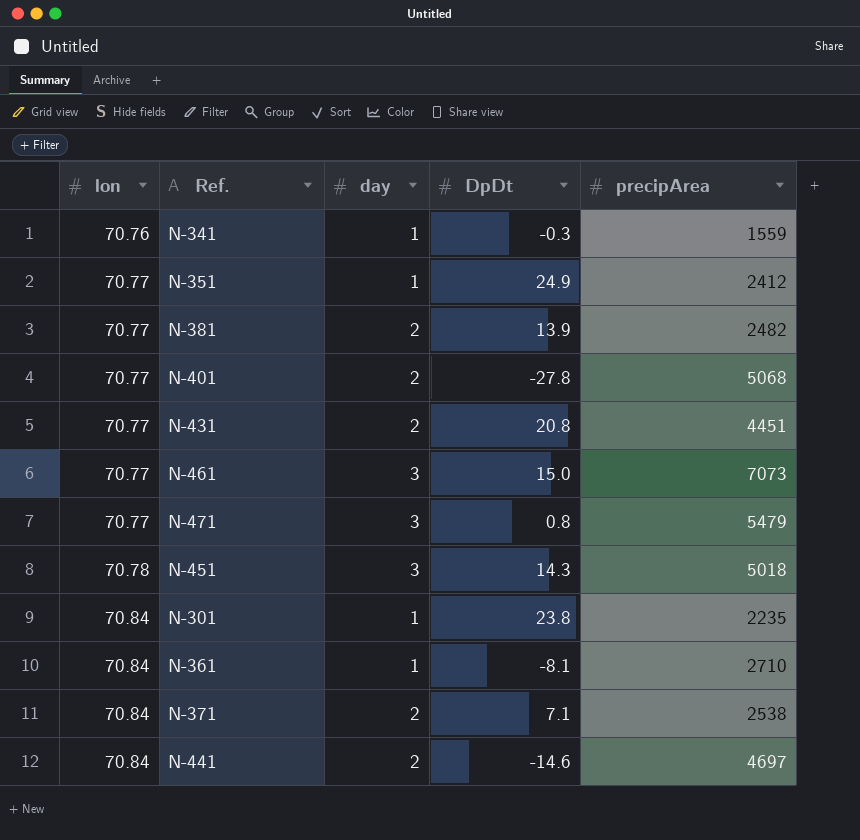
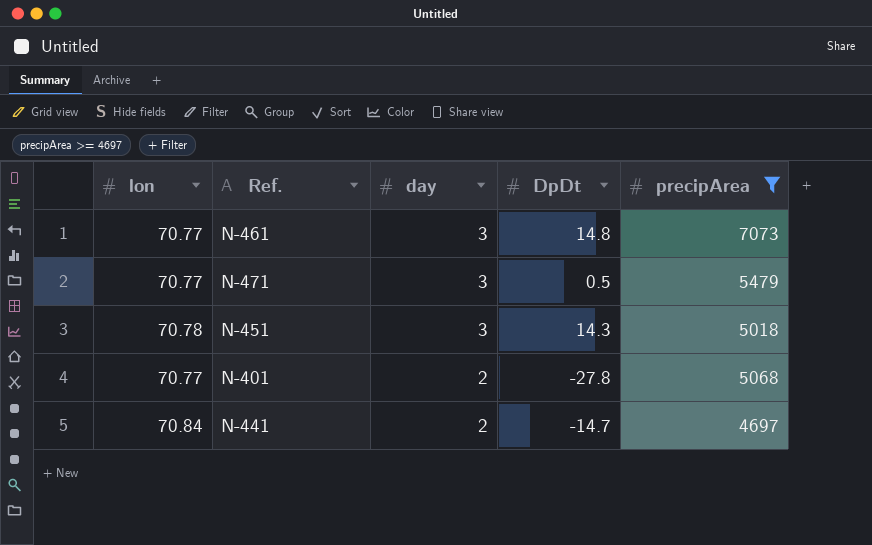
filter: none -> precipArea >= 4697
row order: lon ascending -> day descending
N-461 | DpDt: 15.0 -> 14.8
N-471 | DpDt: 0.8 -> 0.5
N-441 | DpDt: -14.6 -> -14.7

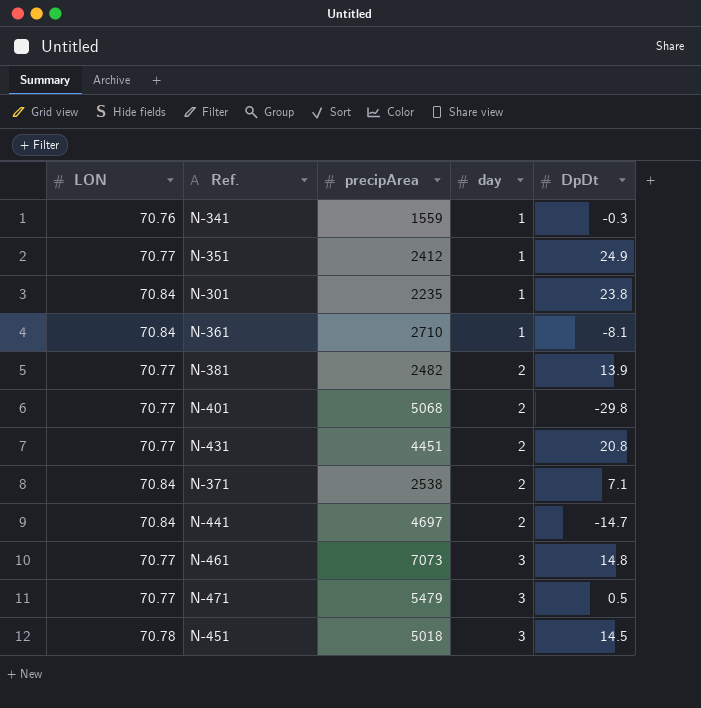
filter: precipArea >= 4697 -> none
row order: day descending -> day ascending
column name: lon -> LON
column precipArea | position: 5 -> 3
N-401 | DpDt: -27.8 -> -29.8
N-451 | DpDt: 14.3 -> 14.5

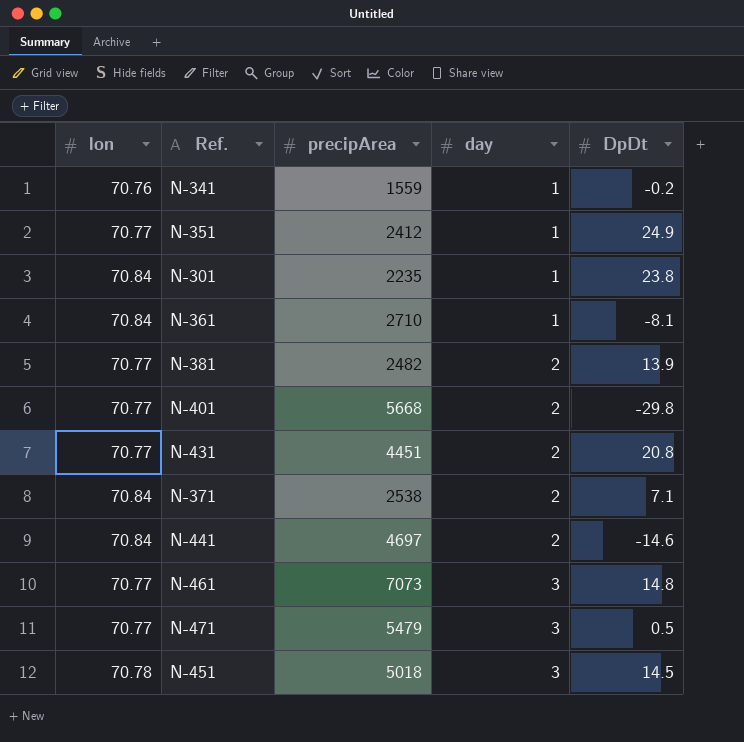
column name: LON -> lon
N-341 | DpDt: -0.3 -> -0.2
N-401 | precipArea: 5068 -> 5668
N-441 | DpDt: -14.7 -> -14.6

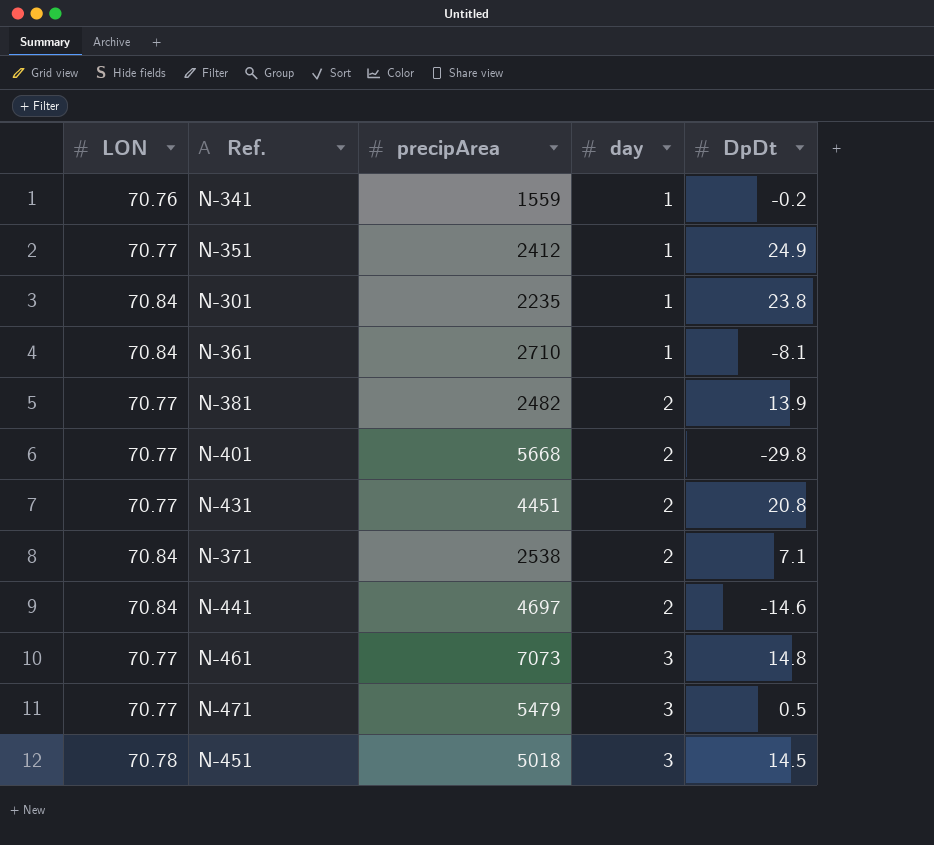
column name: lon -> LON

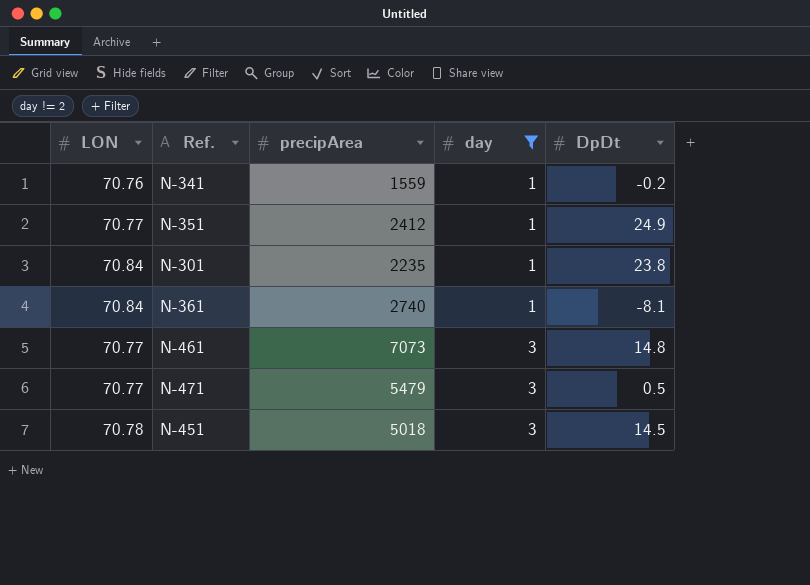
filter: none -> day != 2
N-361 | precipArea: 2710 -> 2740

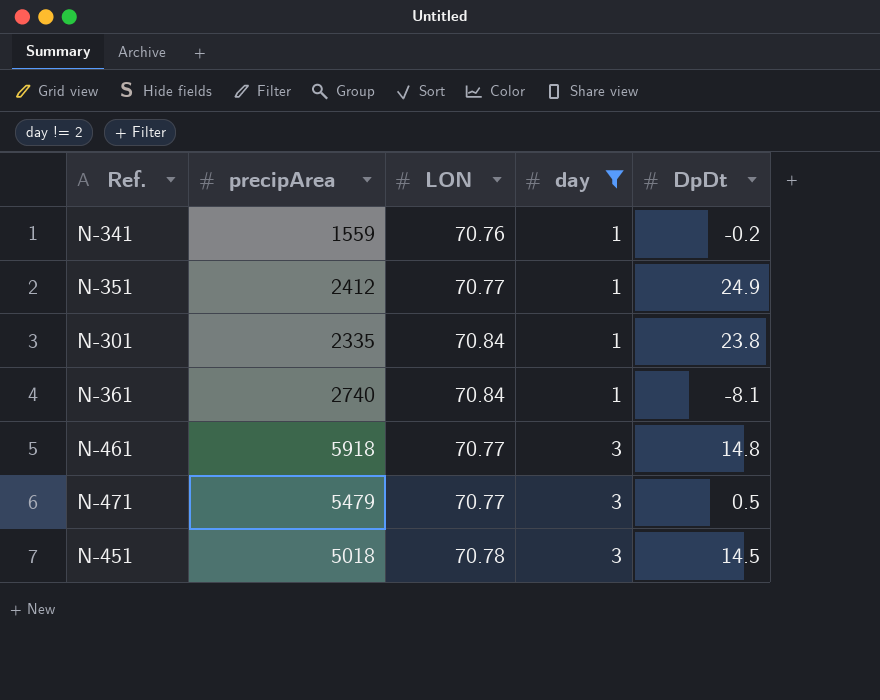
column LON | position: 1 -> 3
N-301 | precipArea: 2235 -> 2335
N-461 | precipArea: 7073 -> 5918

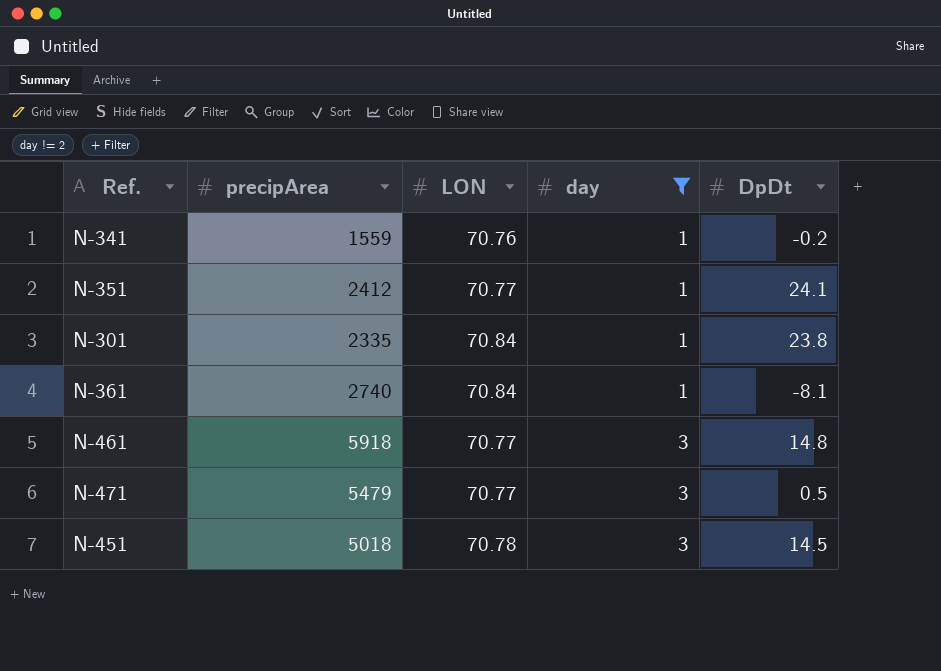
N-351 | DpDt: 24.9 -> 24.1

